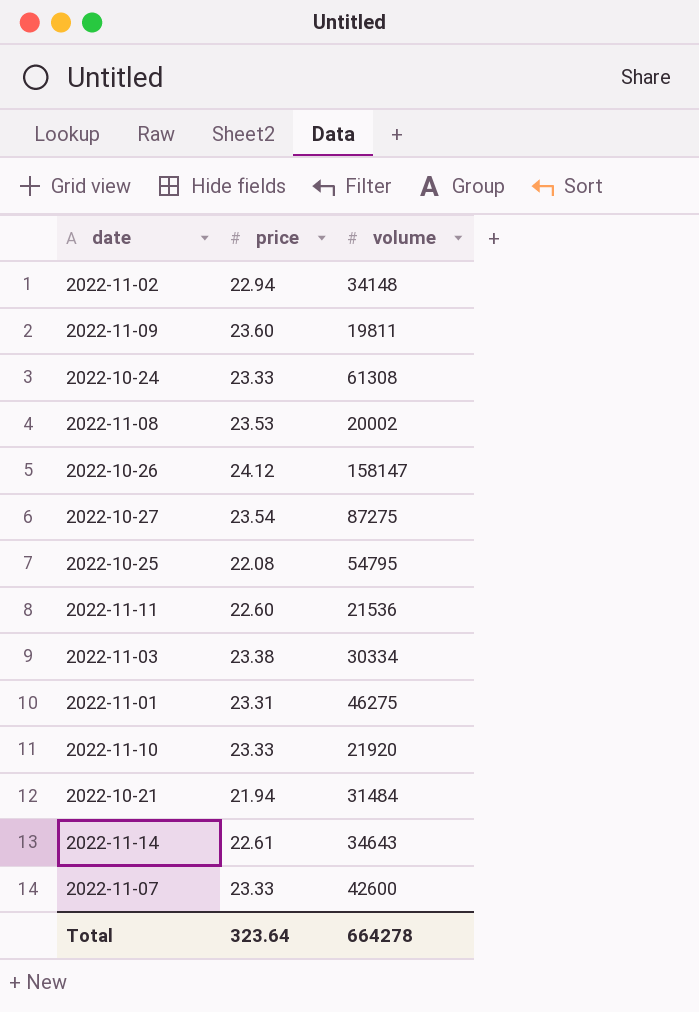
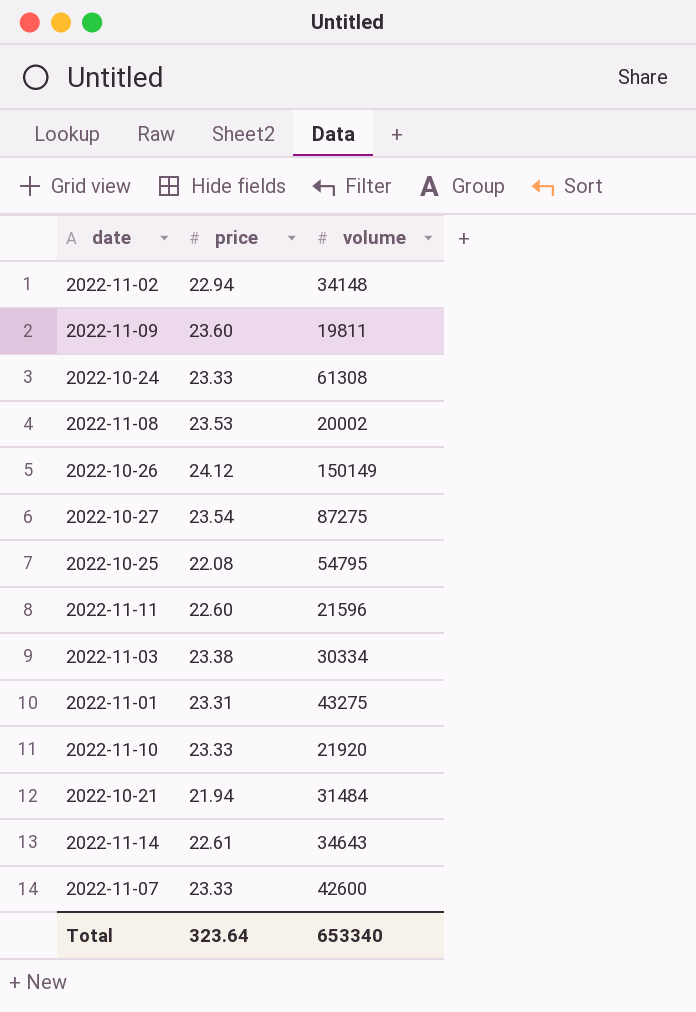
2022-10-26 | volume: 158147 -> 150149
2022-11-11 | volume: 21536 -> 21596
2022-11-01 | volume: 46275 -> 43275
Total | volume: 664278 -> 653340

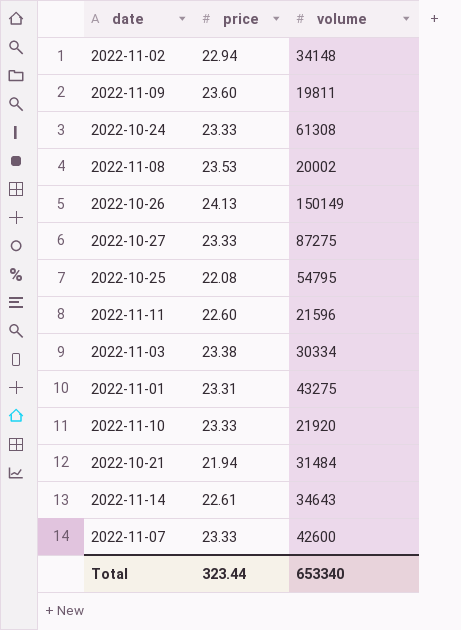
2022-10-26 | price: 24.12 -> 24.13
2022-10-27 | price: 23.54 -> 23.33
Total | price: 323.64 -> 323.44

